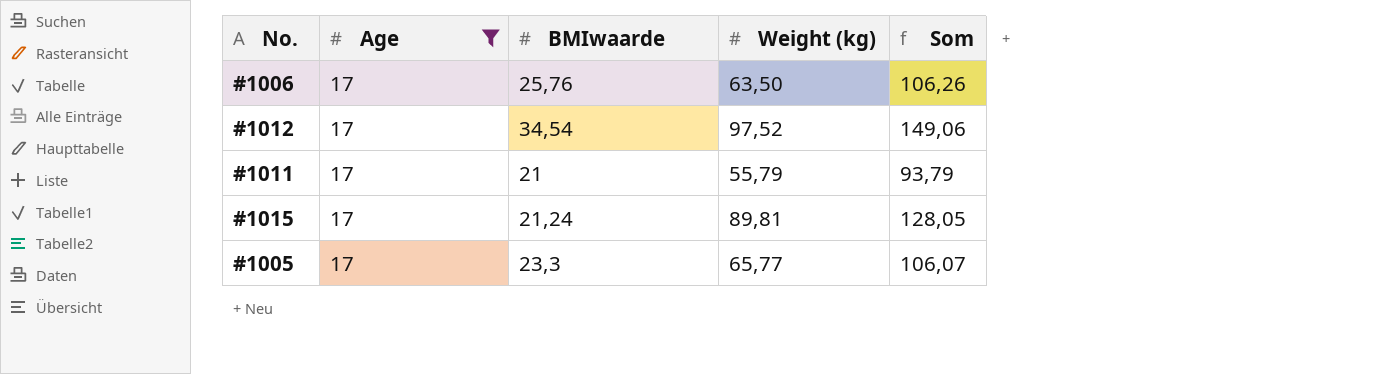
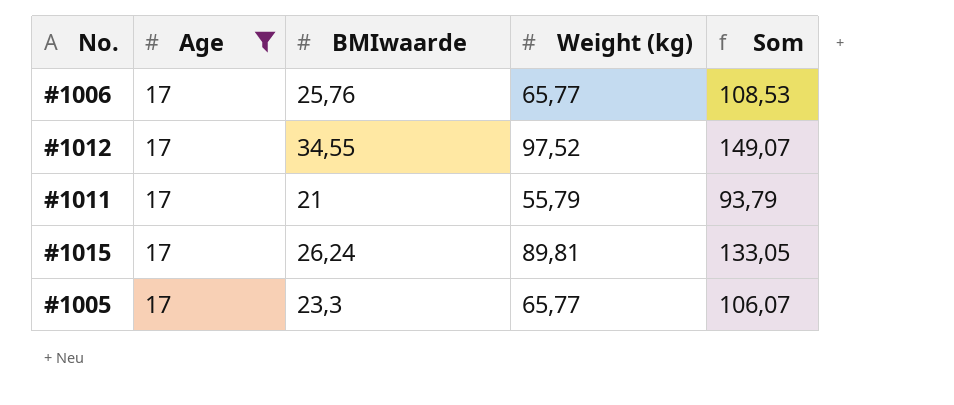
#1006 | Weight (kg): 63,50 -> 65,77
#1006 | Som: 106,26 -> 108,53
#1012 | BMIwaarde: 34,54 -> 34,55
#1012 | Som: 149,06 -> 149,07
#1015 | BMIwaarde: 21,24 -> 26,24
#1015 | Som: 128,05 -> 133,05

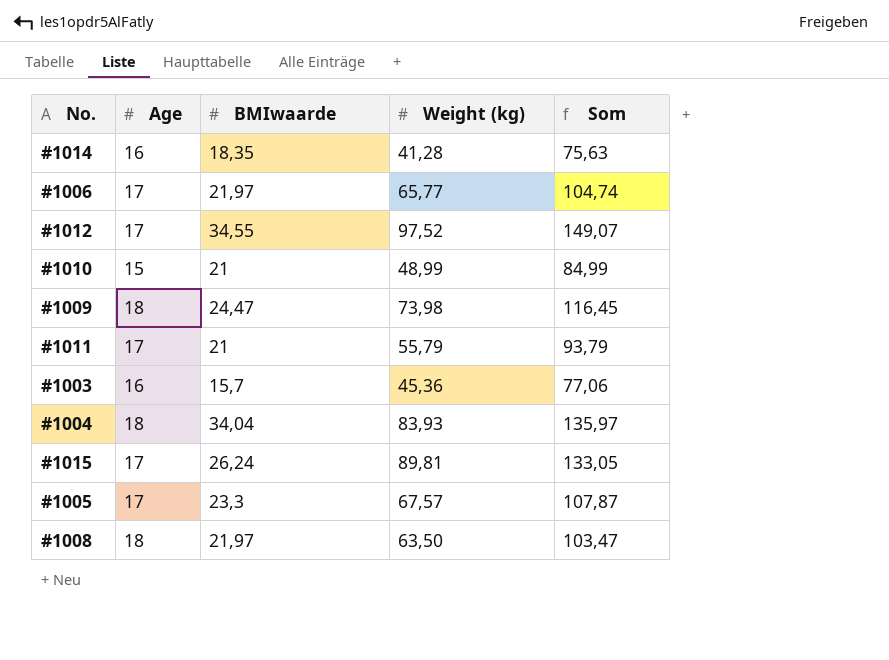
filter: Age = 17 -> none
#1006 | BMIwaarde: 25,76 -> 21,97
#1006 | Som: 108,53 -> 104,74
#1005 | Weight (kg): 65,77 -> 67,57
#1005 | Som: 106,07 -> 107,87

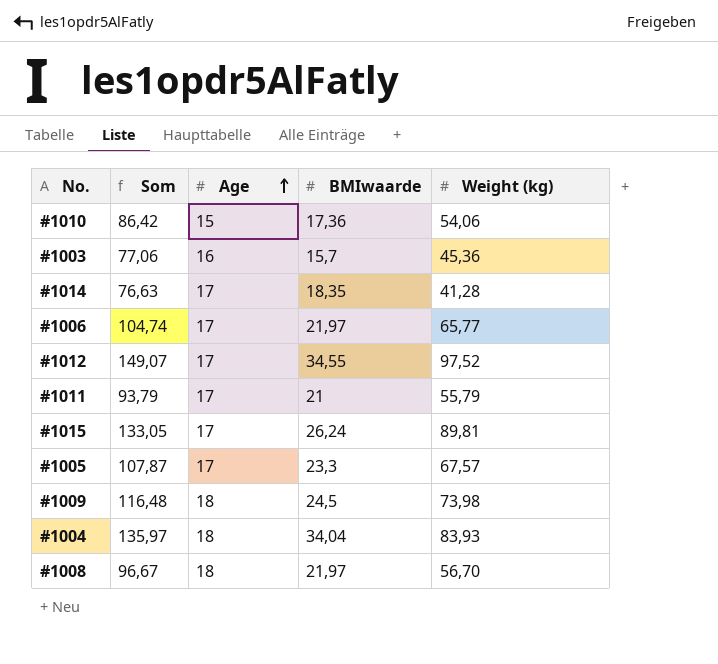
row order: none -> Age ascending
column Som | position: 5 -> 2
#1010 | Som: 84,99 -> 86,42
#1010 | BMIwaarde: 21 -> 17,36
#1010 | Weight (kg): 48,99 -> 54,06
#1014 | Som: 75,63 -> 76,63
#1014 | Age: 16 -> 17
#1009 | Som: 116,45 -> 116,48
#1009 | BMIwaarde: 24,47 -> 24,5
#1008 | Som: 103,47 -> 96,67
#1008 | Weight (kg): 63,50 -> 56,70

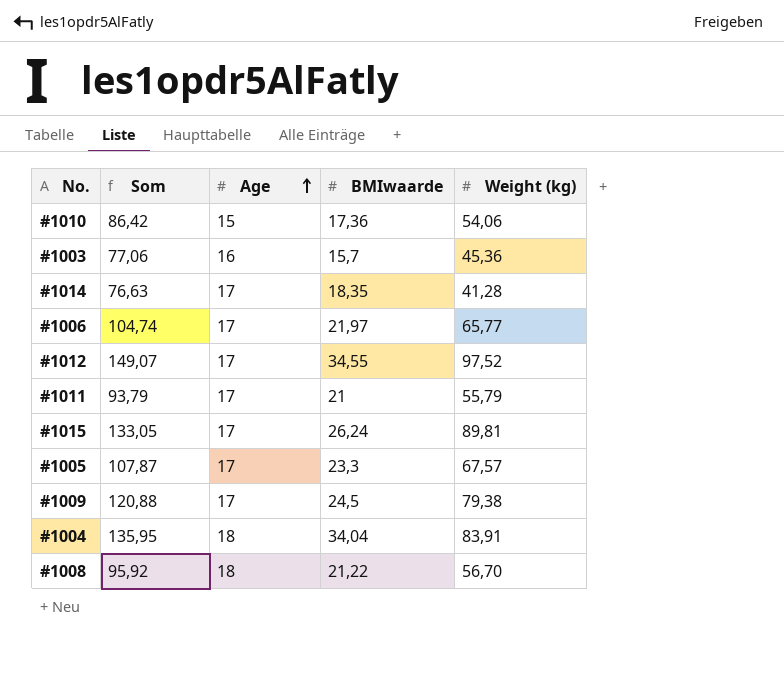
#1009 | Som: 116,48 -> 120,88
#1009 | Age: 18 -> 17
#1009 | Weight (kg): 73,98 -> 79,38
#1004 | Som: 135,97 -> 135,95
#1004 | Weight (kg): 83,93 -> 83,91
#1008 | Som: 96,67 -> 95,92
#1008 | BMIwaarde: 21,97 -> 21,22

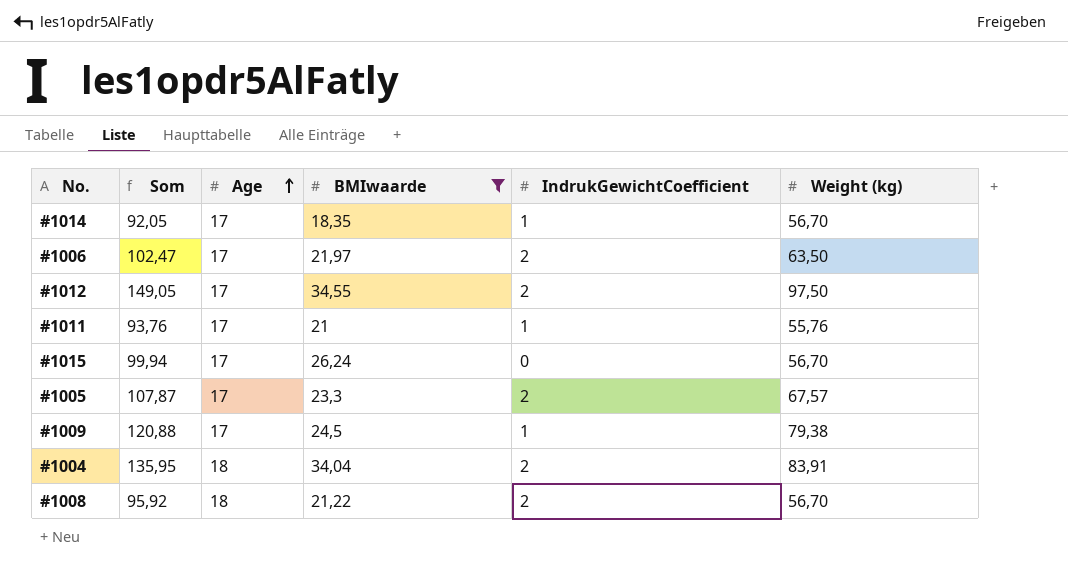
filter: none -> BMIwaarde >= 18,35
column IndrukGewichtCoefficient | position: none -> 5
#1014 | Som: 76,63 -> 92,05
#1014 | Weight (kg): 41,28 -> 56,70
#1006 | Som: 104,74 -> 102,47
#1006 | Weight (kg): 65,77 -> 63,50
#1012 | Som: 149,07 -> 149,05
#1012 | Weight (kg): 97,52 -> 97,50
#1011 | Som: 93,79 -> 93,76
#1011 | Weight (kg): 55,79 -> 55,76
#1015 | Som: 133,05 -> 99,94
#1015 | Weight (kg): 89,81 -> 56,70

